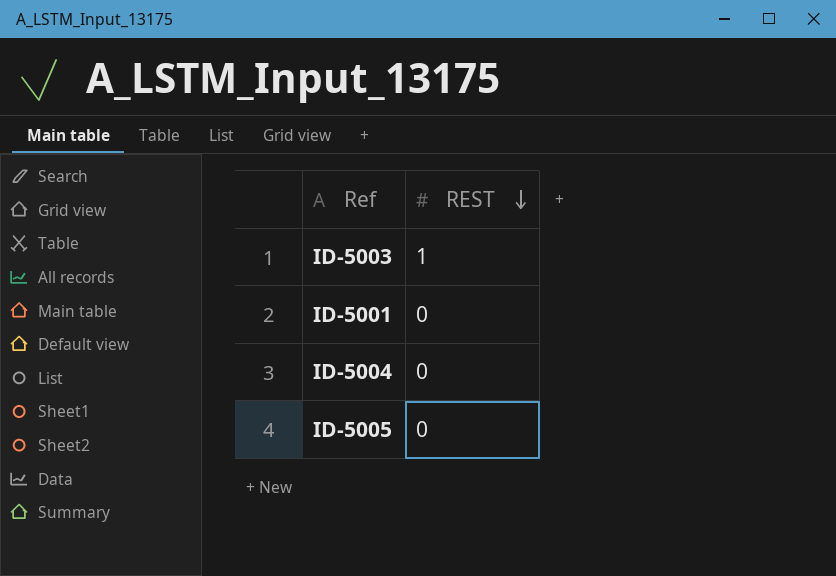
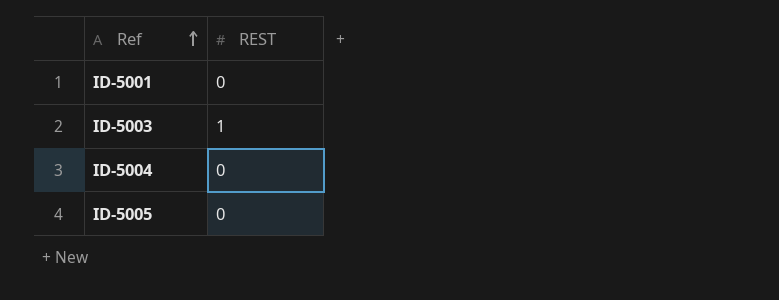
row order: REST descending -> Ref ascending

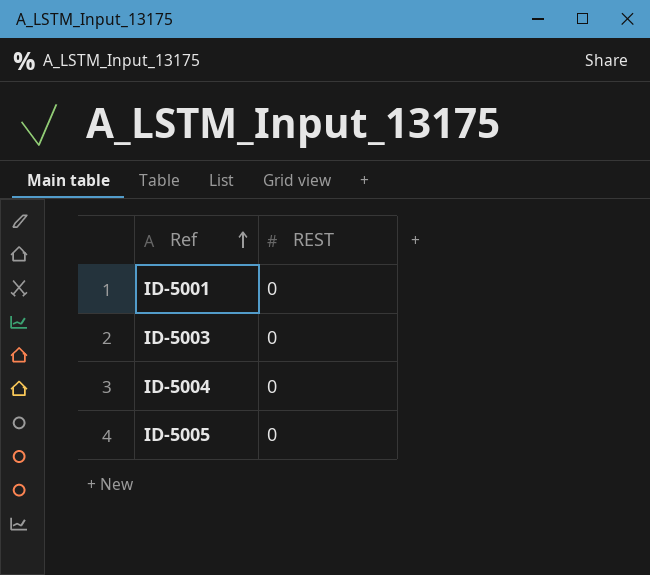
ID-5003 | REST: 1 -> 0

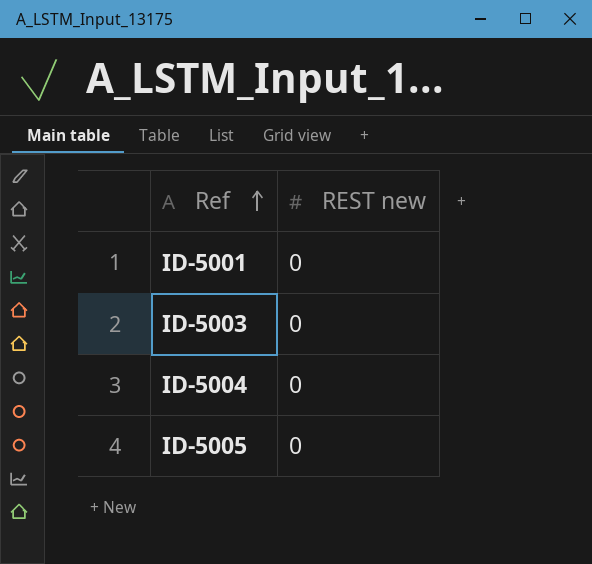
column name: REST -> REST new

